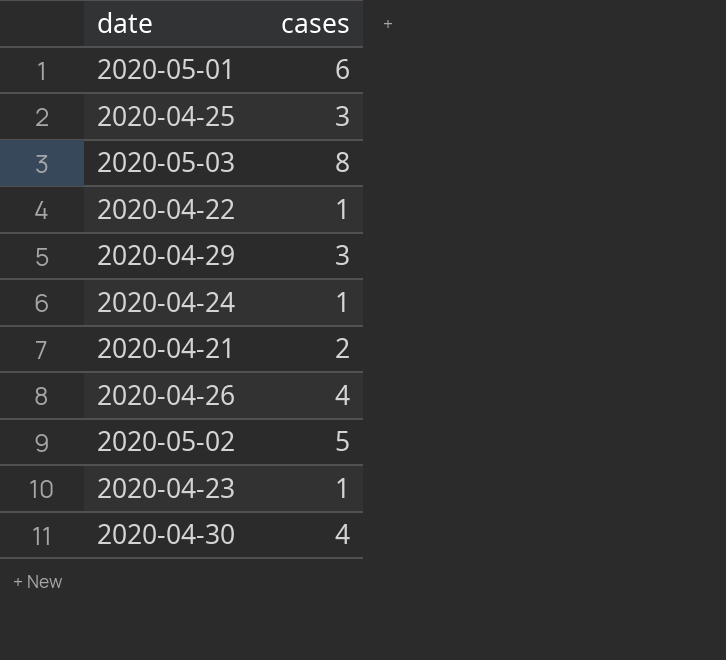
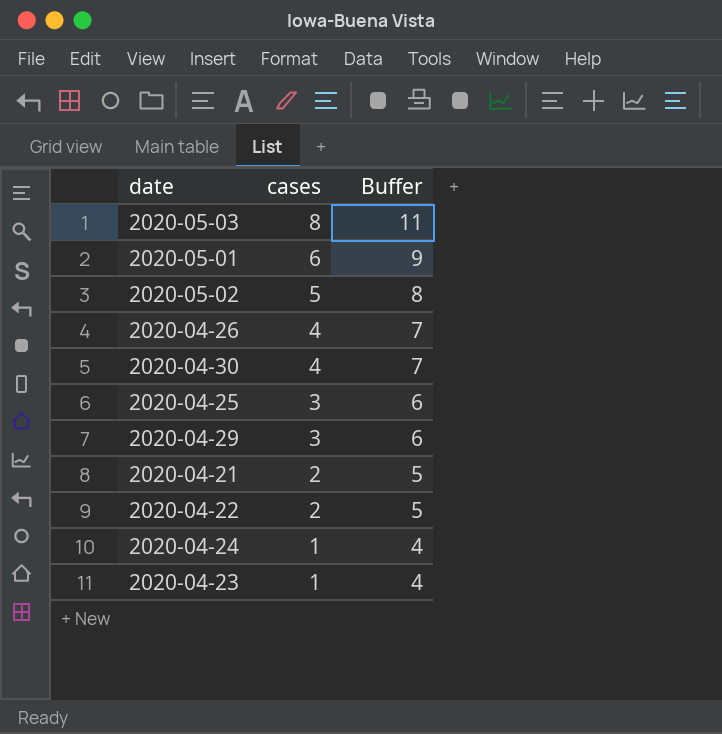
row order: none -> cases descending
column Buffer | formula: none -> [cases] + 3
2020-04-22 | cases: 1 -> 2

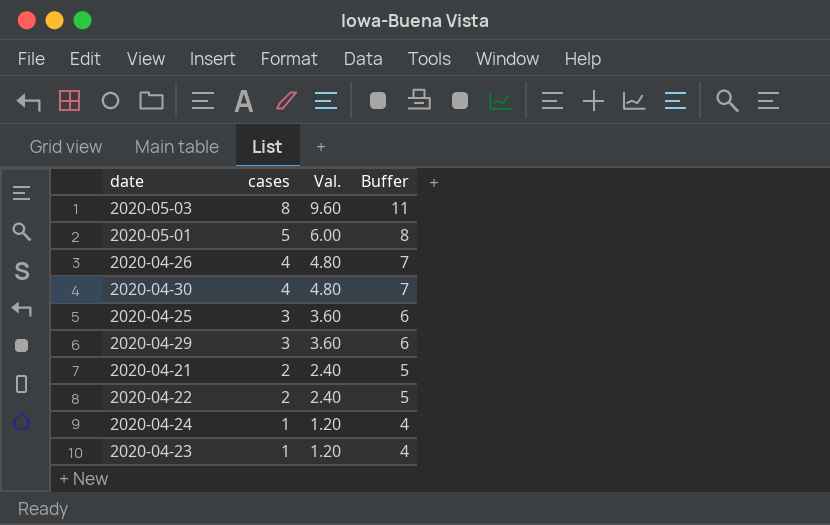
column Val. | formula: none -> [cases] * 1.2
row 2020-05-02: 5 | 8 -> none
2020-05-01 | cases: 6 -> 5
2020-05-01 | Buffer: 9 -> 8

